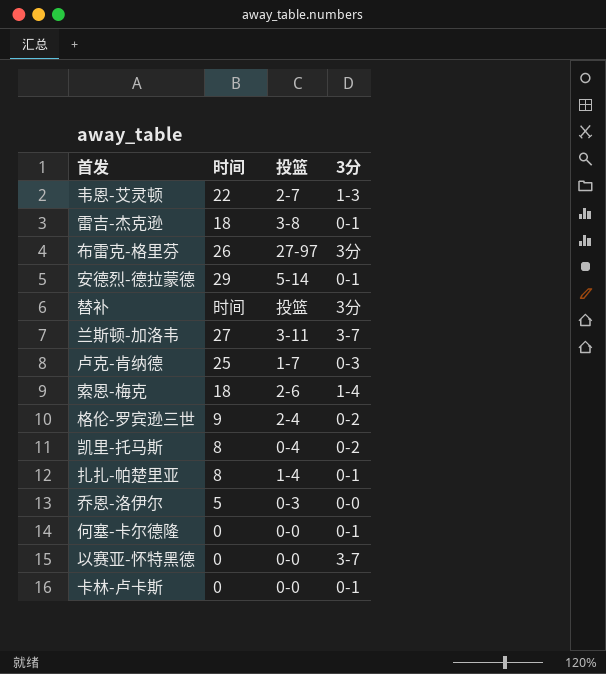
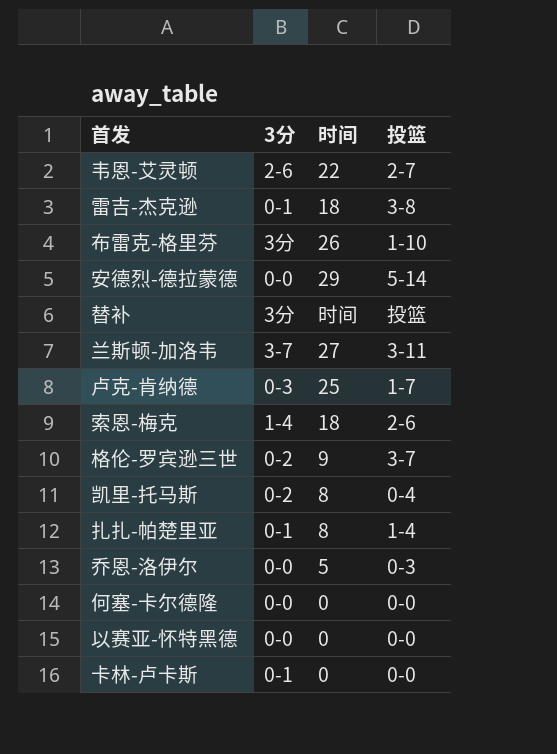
column 3分 | position: 4 -> 2
韦恩-艾灵顿 | 3分: 1-3 -> 2-6
布雷克-格里芬 | 投篮: 27-97 -> 1-10
安德烈-德拉蒙德 | 3分: 0-1 -> 0-0
格伦-罗宾逊三世 | 投篮: 2-4 -> 3-7
何塞-卡尔德隆 | 3分: 0-1 -> 0-0
以赛亚-怀特黑德 | 3分: 3-7 -> 0-0

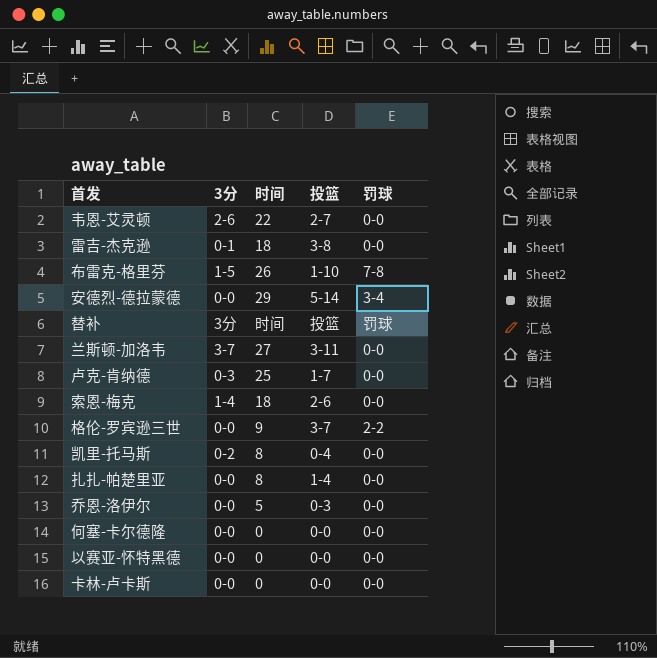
column 罚球 | position: none -> 5
布雷克-格里芬 | 3分: 3分 -> 1-5
格伦-罗宾逊三世 | 3分: 0-2 -> 0-0
扎扎-帕楚里亚 | 3分: 0-1 -> 0-0
卡林-卢卡斯 | 3分: 0-1 -> 0-0

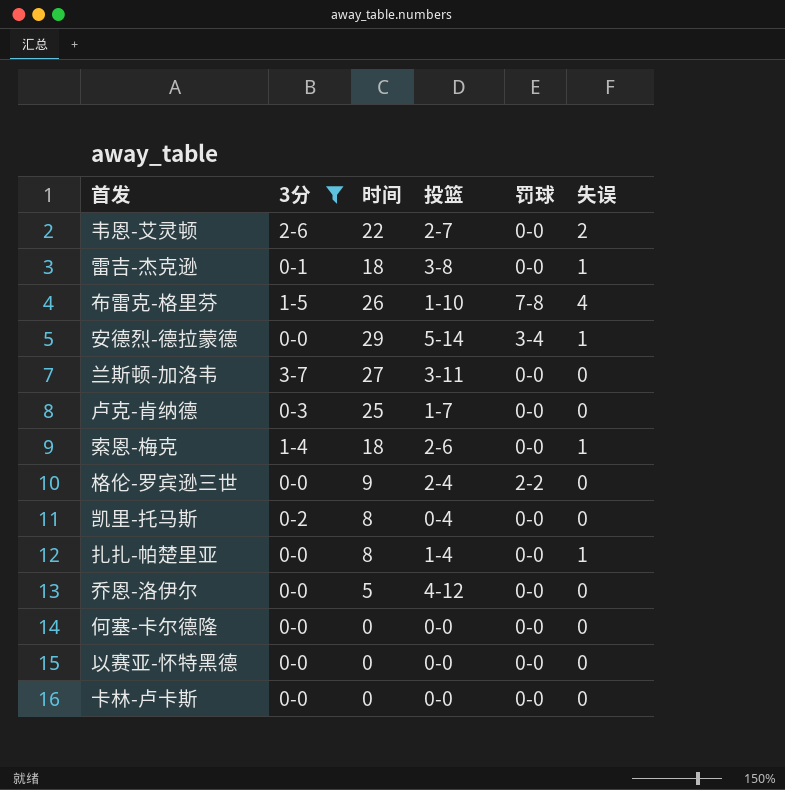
filter: none -> 3分 != 3分
column 失误 | position: none -> 6
格伦-罗宾逊三世 | 投篮: 3-7 -> 2-4
乔恩-洛伊尔 | 投篮: 0-3 -> 4-12

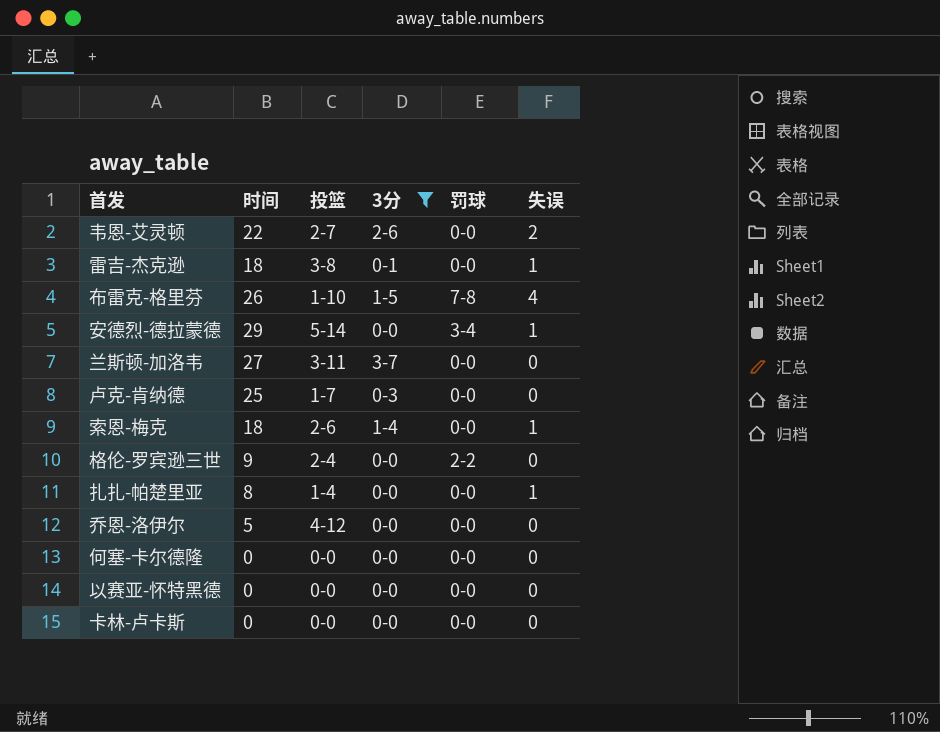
column 3分 | position: 2 -> 4
row 凯里-托马斯: 0-2 | 8 | 0-4 | 0-0 | 0 -> none

